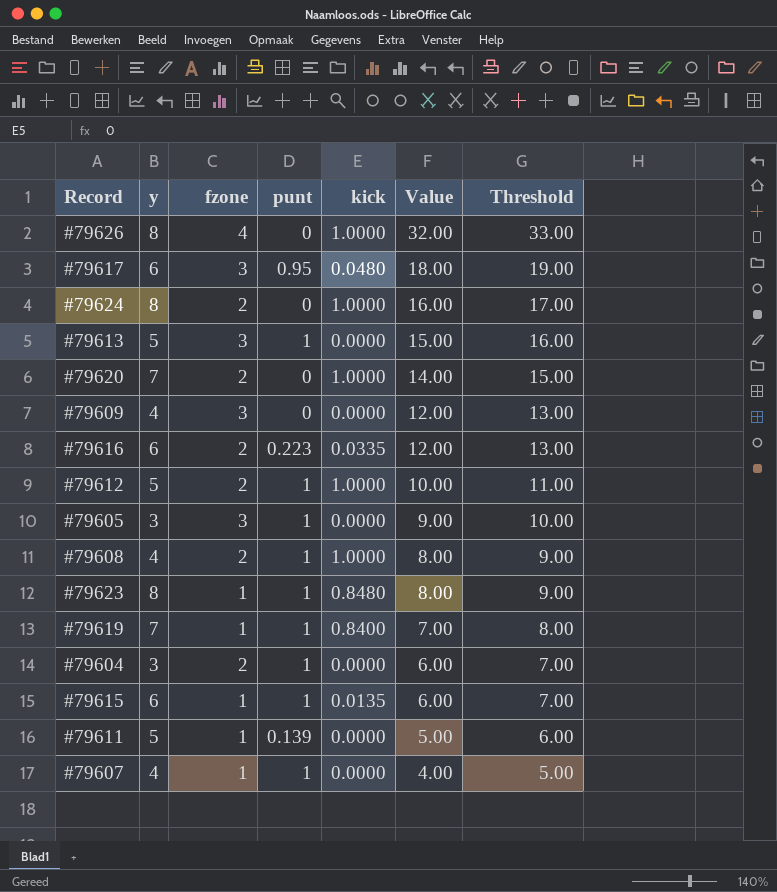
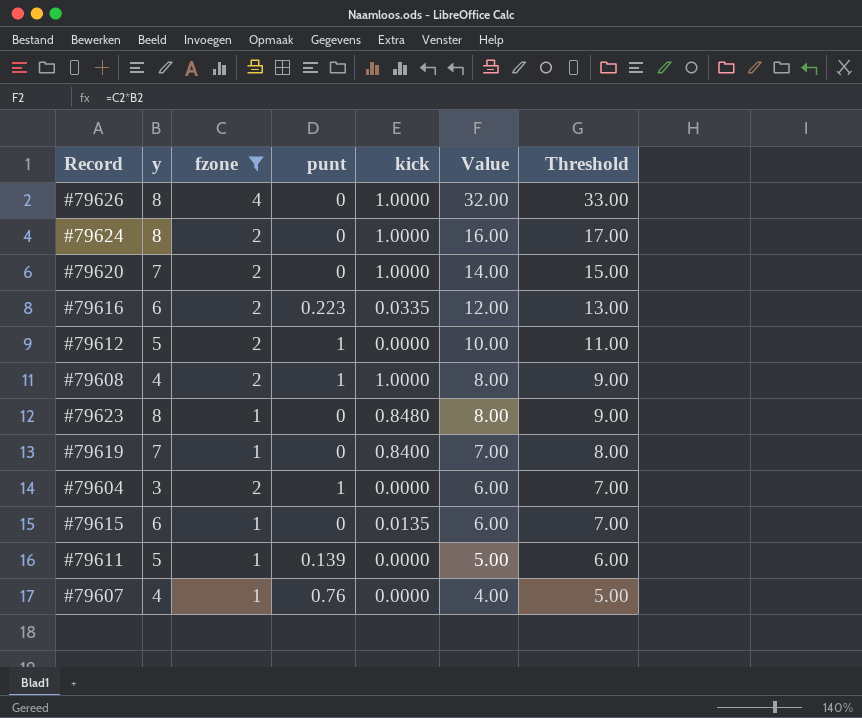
filter: none -> fzone != 3
#79612 | kick: 1.0000 -> 0.0000
#79623 | punt: 1 -> 0
#79619 | punt: 1 -> 0
#79615 | punt: 1 -> 0
#79607 | punt: 1 -> 0.76

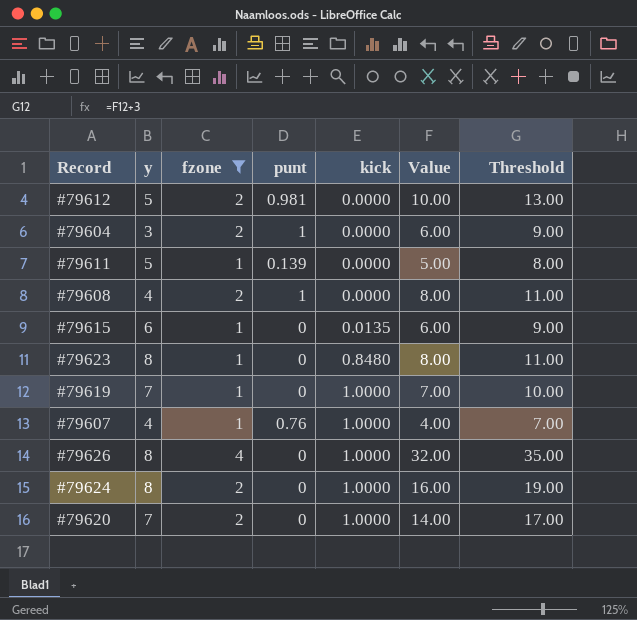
row order: Value descending -> kick ascending
column Threshold | formula: [Value] + 1 -> [Value] + 3
row #79616: 6 | 2 | 0.223 | 0.0335 | 12.00 | 13.00 -> none
#79612 | punt: 1 -> 0.981
#79608 | kick: 1.0000 -> 0.0000
#79619 | kick: 0.8400 -> 1.0000
#79607 | kick: 0.0000 -> 1.0000

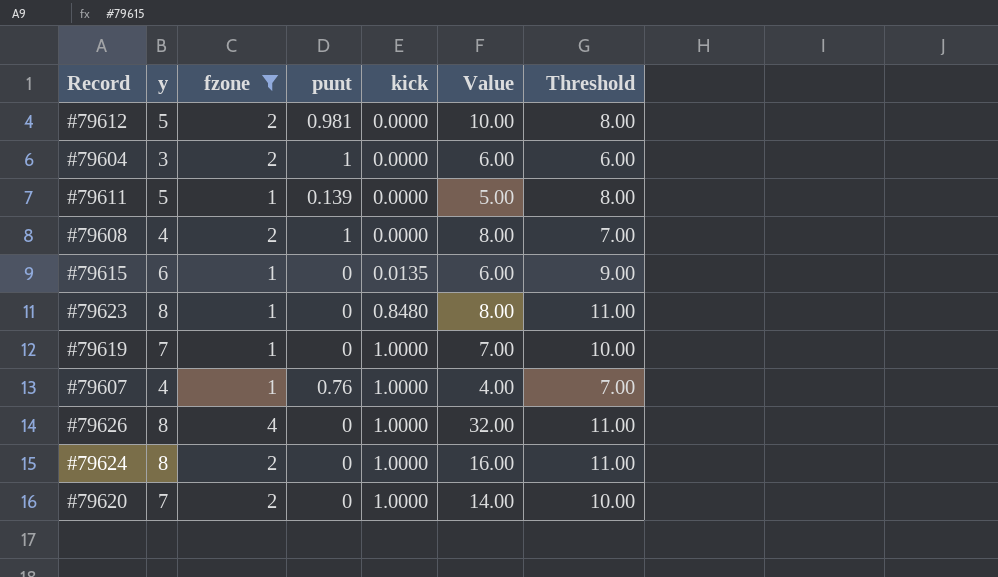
column Threshold | formula: [Value] + 3 -> [y] + 3

